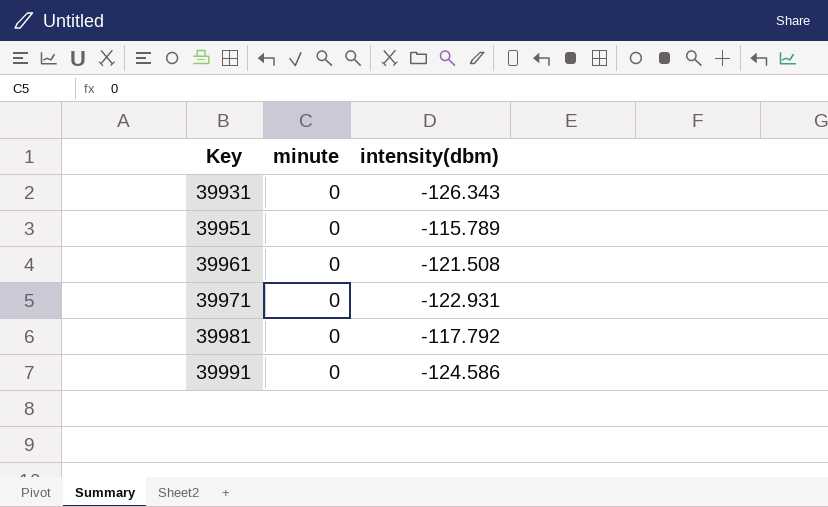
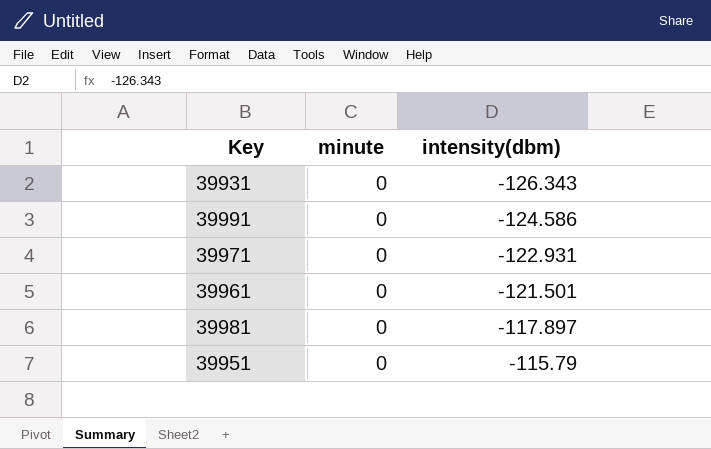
row order: Key ascending -> intensity(dbm) ascending
39961 | intensity(dbm): -121.508 -> -121.501
39981 | intensity(dbm): -117.792 -> -117.897
39951 | intensity(dbm): -115.789 -> -115.79

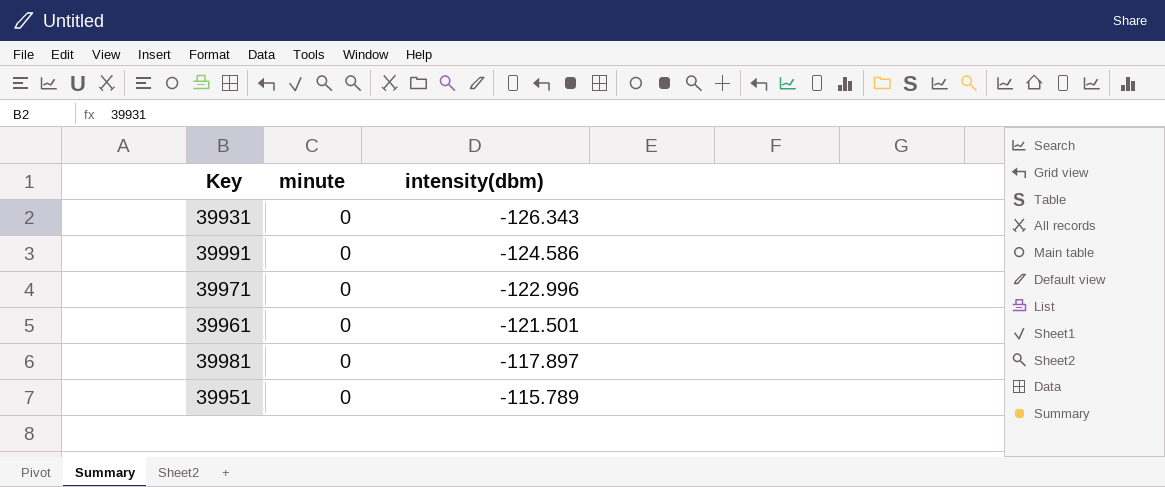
39971 | intensity(dbm): -122.931 -> -122.996
39951 | intensity(dbm): -115.79 -> -115.789

